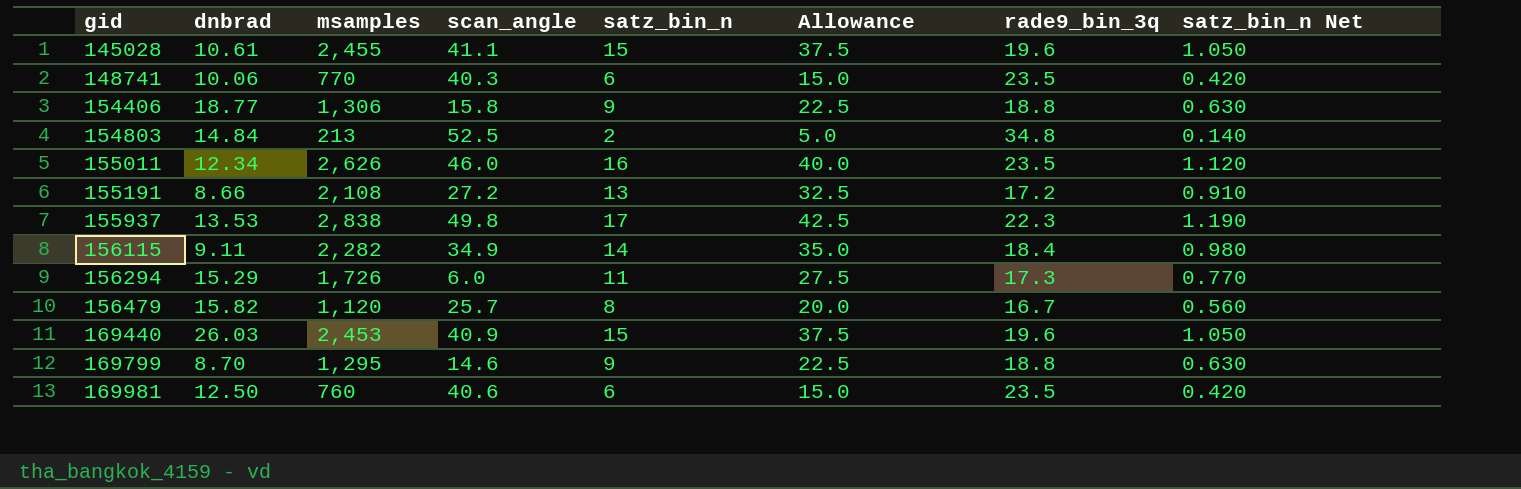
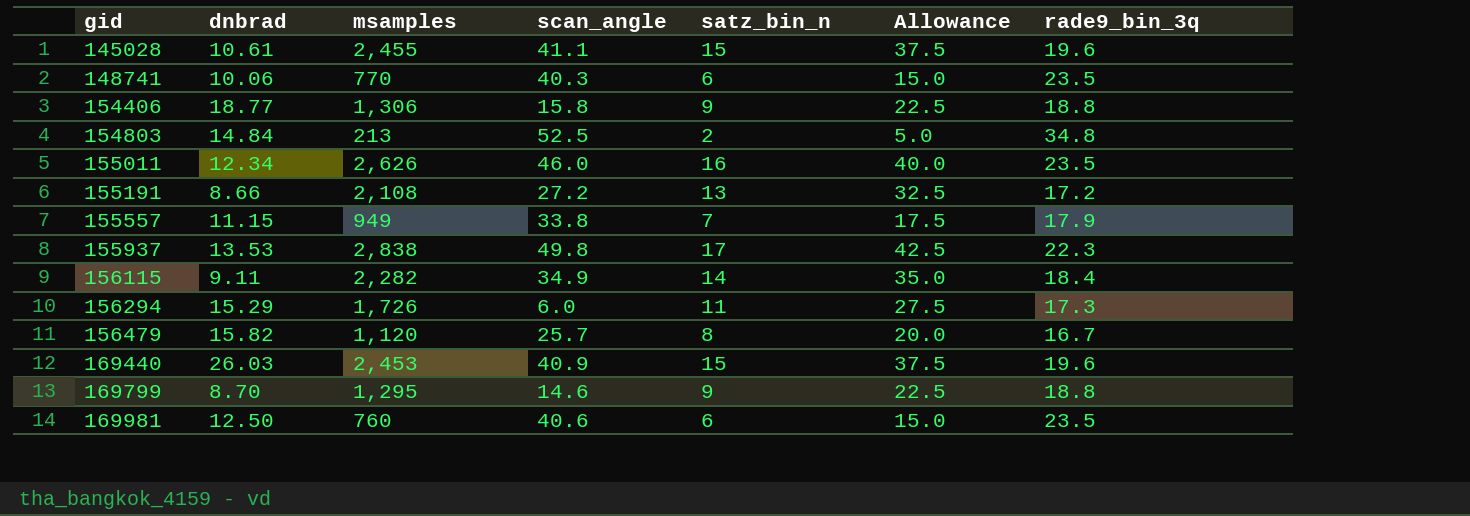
column satz_bin_n Net | formula: [satz_bin_n] * 0.07 -> none
row 155557: none -> 11.15 | 949 | 33.8 | 7 | 17.5 | 17.9

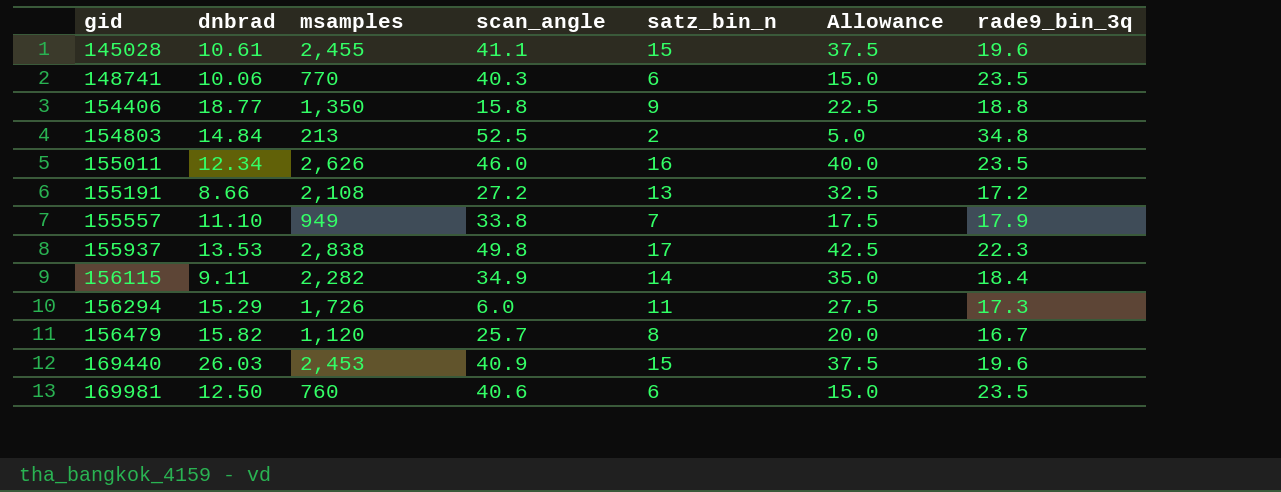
row 169799: 8.70 | 1,295 | 14.6 | 9 | 22.5 | 18.8 -> none
154406 | msamples: 1,306 -> 1,350
155557 | dnbrad: 11.15 -> 11.10

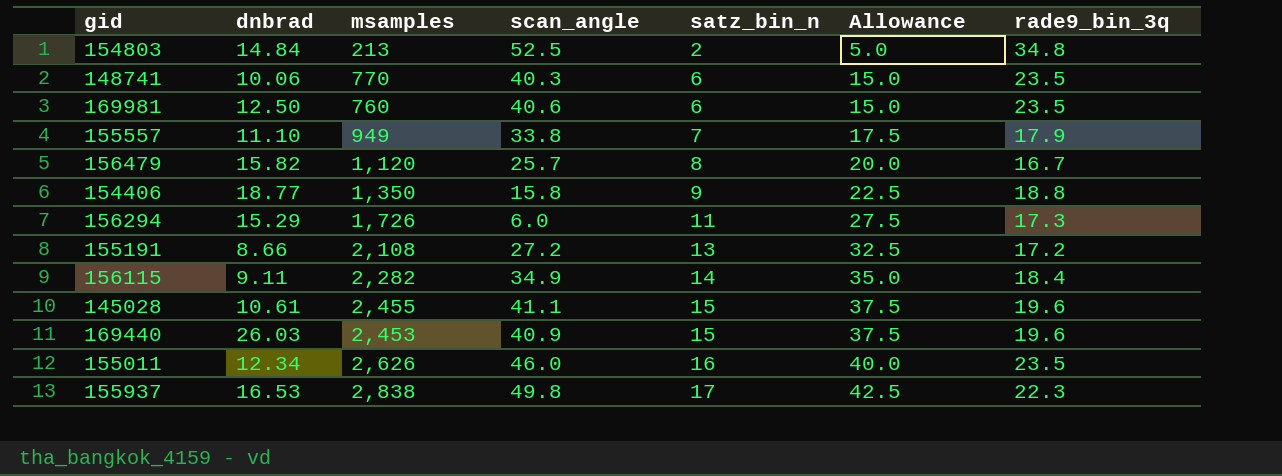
row order: gid ascending -> satz_bin_n ascending
155937 | dnbrad: 13.53 -> 16.53

